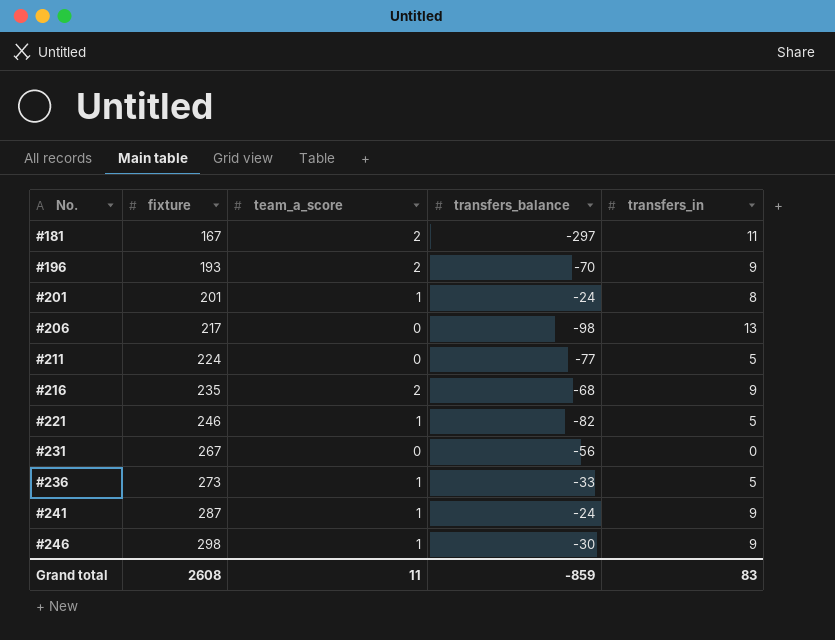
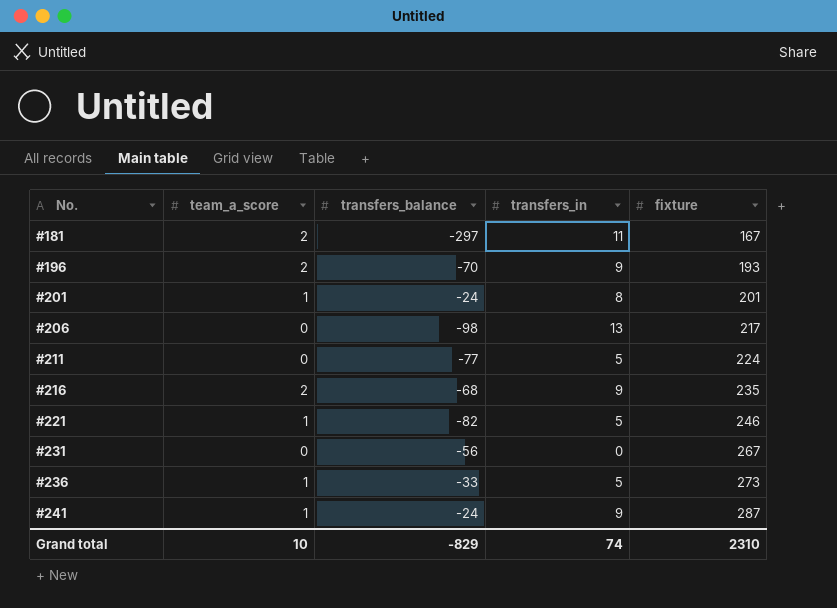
column fixture | position: 2 -> 5
row #246: 298 | 1 | -30 | 9 -> none
Grand total | team_a_score: 11 -> 10
Grand total | transfers_balance: -859 -> -829
Grand total | transfers_in: 83 -> 74
Grand total | fixture: 2608 -> 2310

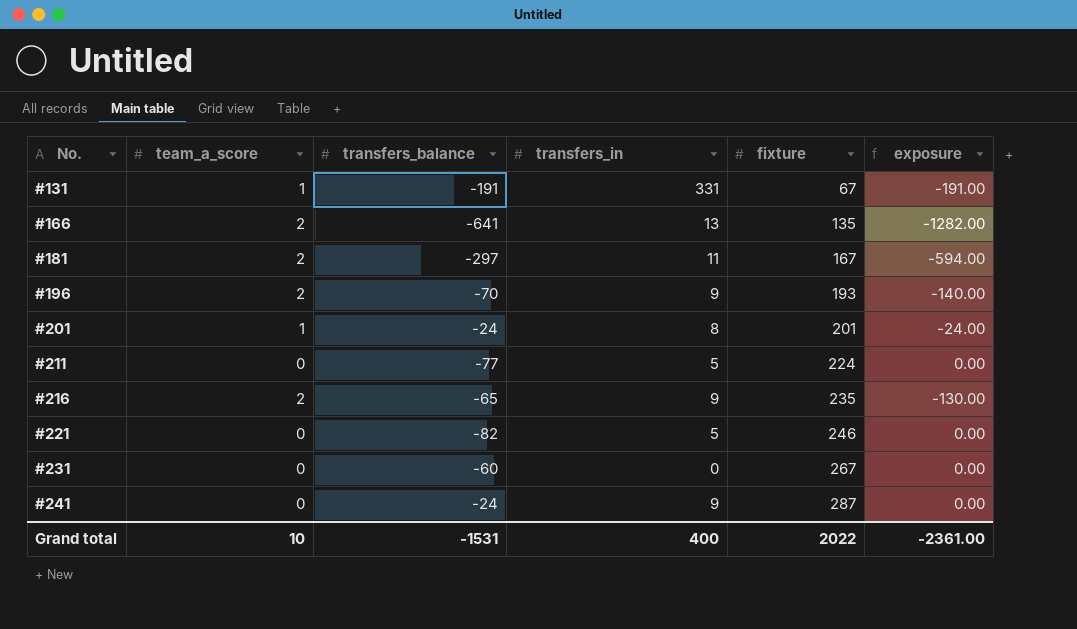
column exposure | formula: none -> [team_a_score] * [transfers_balance]
row #206: 0 | -98 | 13 | 217 -> none
row #236: 1 | -33 | 5 | 273 -> none
row #131: none -> 1 | -191 | 331 | 67 | -191.00
row #166: none -> 2 | -641 | 13 | 135 | -1282.00
#216 | transfers_balance: -68 -> -65
#221 | team_a_score: 1 -> 0
#231 | transfers_balance: -56 -> -60
#241 | team_a_score: 1 -> 0
Grand total | transfers_balance: -829 -> -1531
Grand total | transfers_in: 74 -> 400
Grand total | fixture: 2310 -> 2022

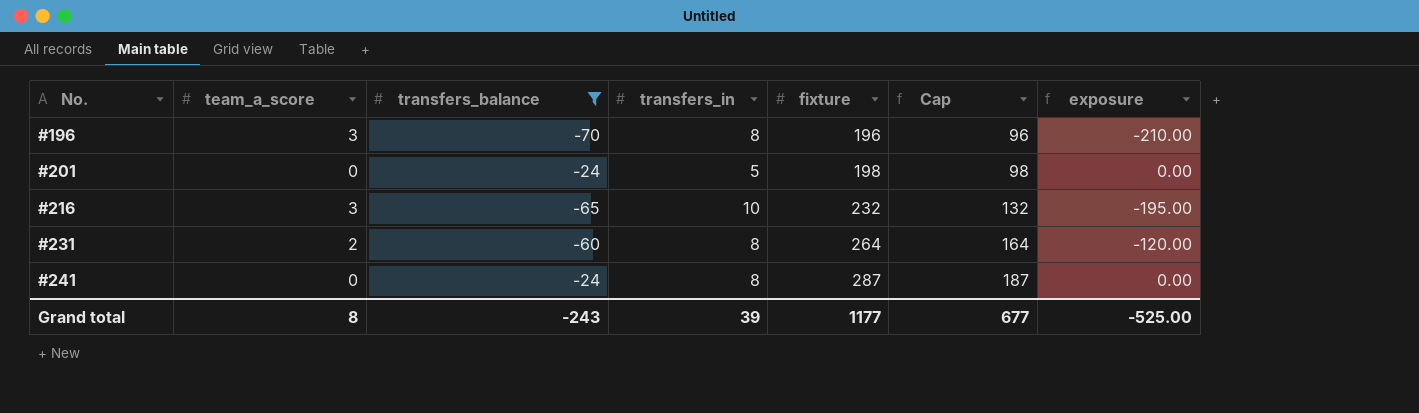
filter: none -> transfers_balance >= -70
column Cap | formula: none -> [fixture] - 100
#196 | team_a_score: 2 -> 3
#196 | transfers_in: 9 -> 8
#196 | fixture: 193 -> 196
#196 | exposure: -140.00 -> -210.00
#201 | team_a_score: 1 -> 0
#201 | transfers_in: 8 -> 5
#201 | fixture: 201 -> 198
#201 | exposure: -24.00 -> 0.00
#216 | team_a_score: 2 -> 3
#216 | transfers_in: 9 -> 10
#216 | fixture: 235 -> 232
#216 | exposure: -130.00 -> -195.00
#231 | team_a_score: 0 -> 2
#231 | transfers_in: 0 -> 8
#231 | fixture: 267 -> 264
#231 | exposure: 0.00 -> -120.00
#241 | transfers_in: 9 -> 8
Grand total | team_a_score: 10 -> 8
Grand total | transfers_balance: -1531 -> -243
Grand total | transfers_in: 400 -> 39
Grand total | fixture: 2022 -> 1177
Grand total | exposure: -2361.00 -> -525.00

